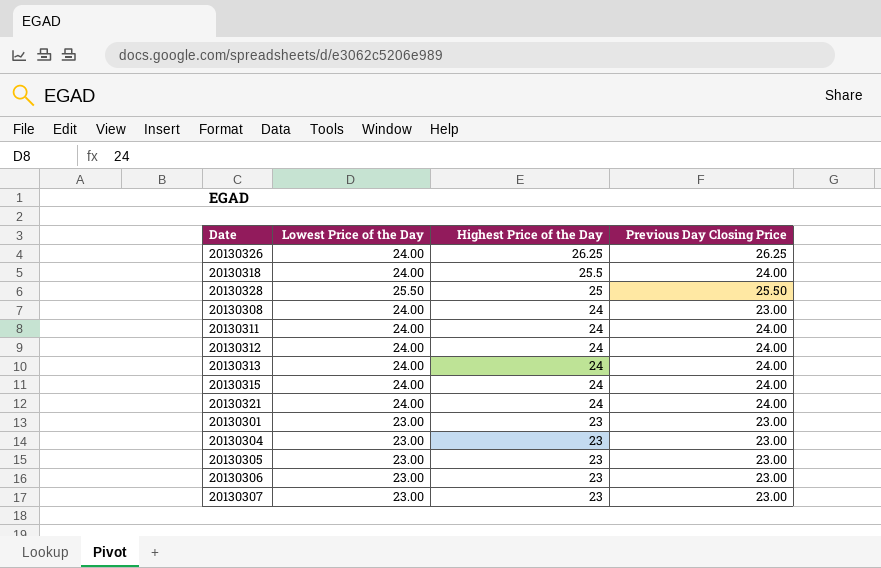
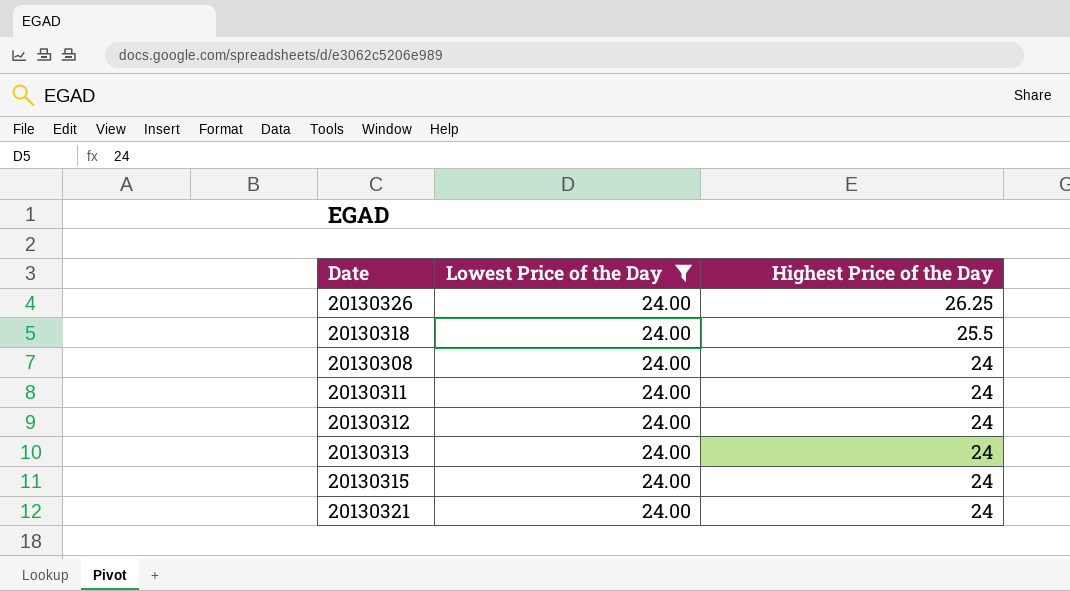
filter: none -> Lowest Price of the Day = 24.00
column Previous Day Closing Price | position: 4 -> none

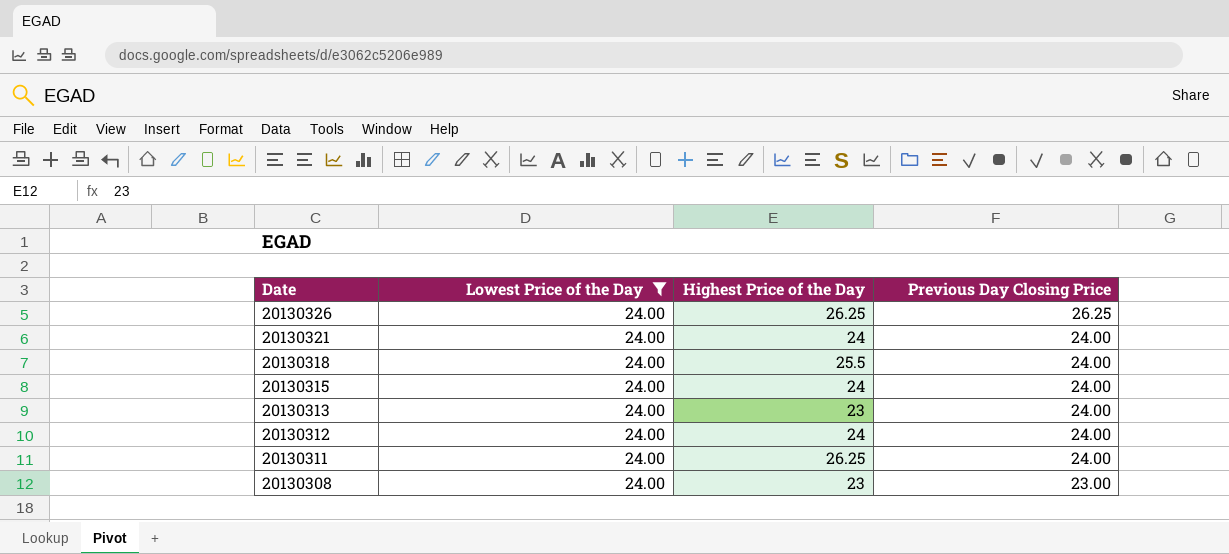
row order: Highest Price of the Day descending -> Date descending
column Previous Day Closing Price | position: none -> 4
20130313 | Highest Price of the Day: 24 -> 23
20130311 | Highest Price of the Day: 24 -> 26.25
20130308 | Highest Price of the Day: 24 -> 23

